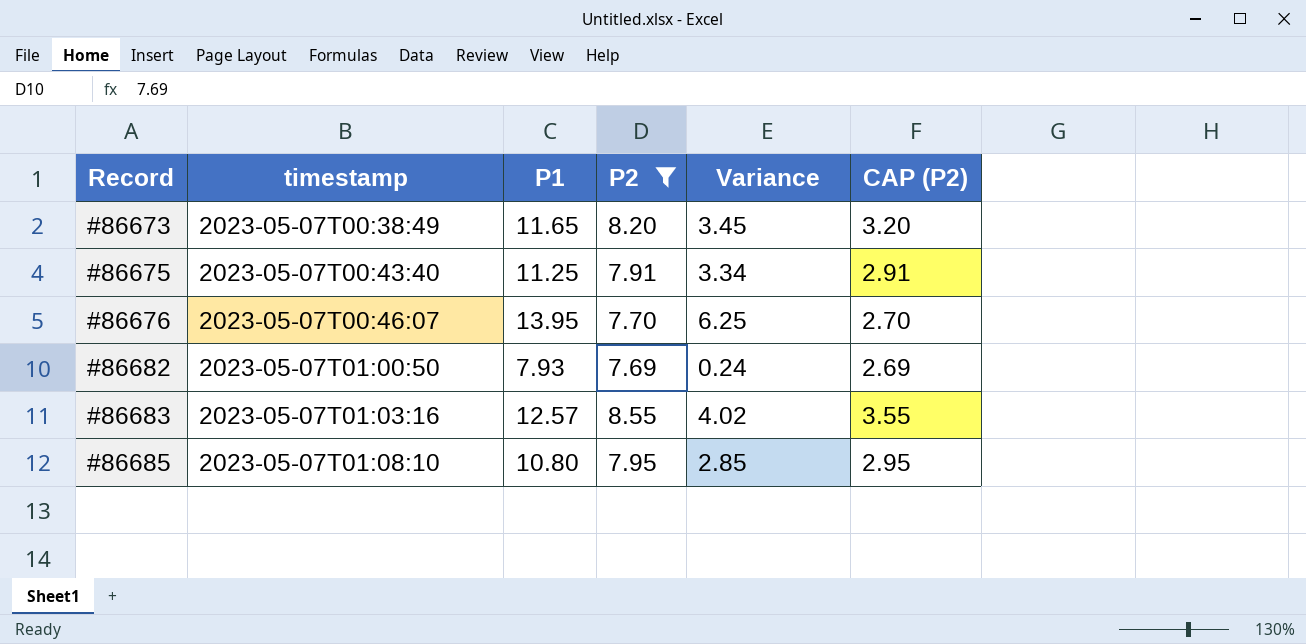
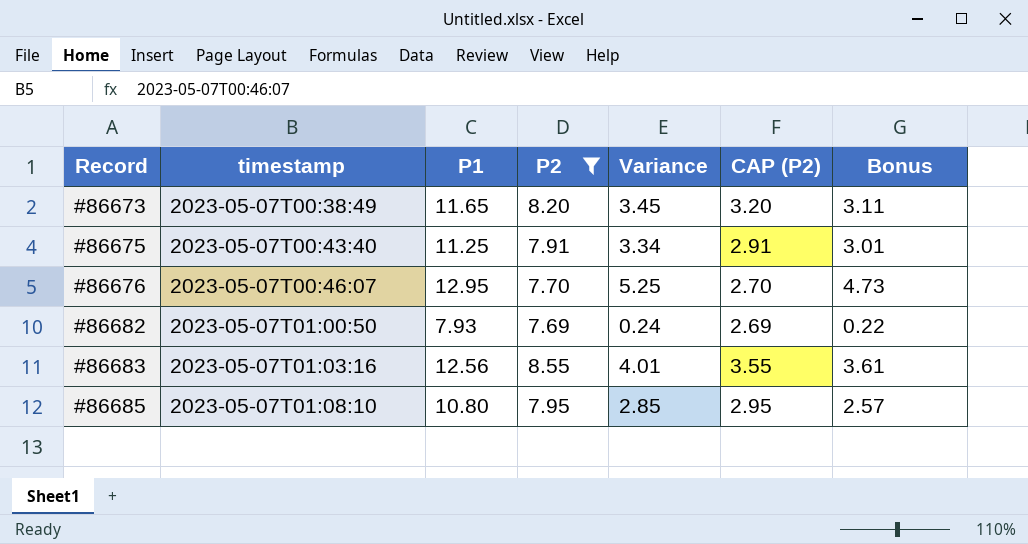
column Bonus | formula: none -> [Variance] * 0.9
#86676 | P1: 13.95 -> 12.95
#86676 | Variance: 6.25 -> 5.25
#86683 | P1: 12.57 -> 12.56
#86683 | Variance: 4.02 -> 4.01

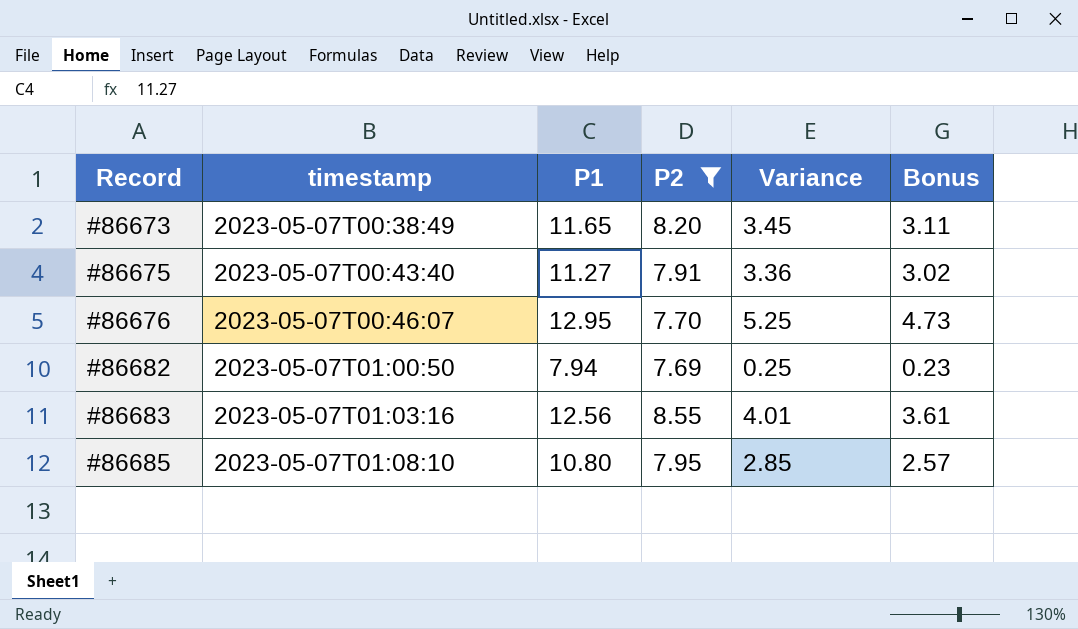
column CAP (P2) | formula: [P2] - 5 -> none
#86675 | P1: 11.25 -> 11.27
#86675 | Variance: 3.34 -> 3.36
#86675 | Bonus: 3.01 -> 3.02
#86682 | P1: 7.93 -> 7.94
#86682 | Variance: 0.24 -> 0.25
#86682 | Bonus: 0.22 -> 0.23

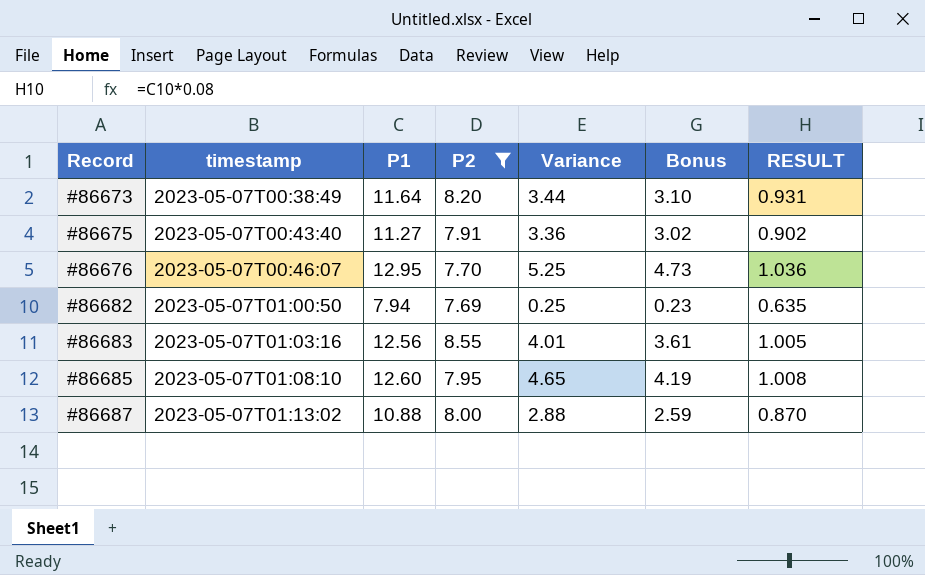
column RESULT | formula: none -> [P1] * 0.08
#86673 | P1: 11.65 -> 11.64
#86673 | Variance: 3.45 -> 3.44
#86673 | Bonus: 3.11 -> 3.10
#86685 | P1: 10.80 -> 12.60
#86685 | Variance: 2.85 -> 4.65
#86685 | Bonus: 2.57 -> 4.19
row #86687: none -> 2023-05-07T01:13:02 | 10.88 | 8.00 | 2.88 | 2.59 | 0.870

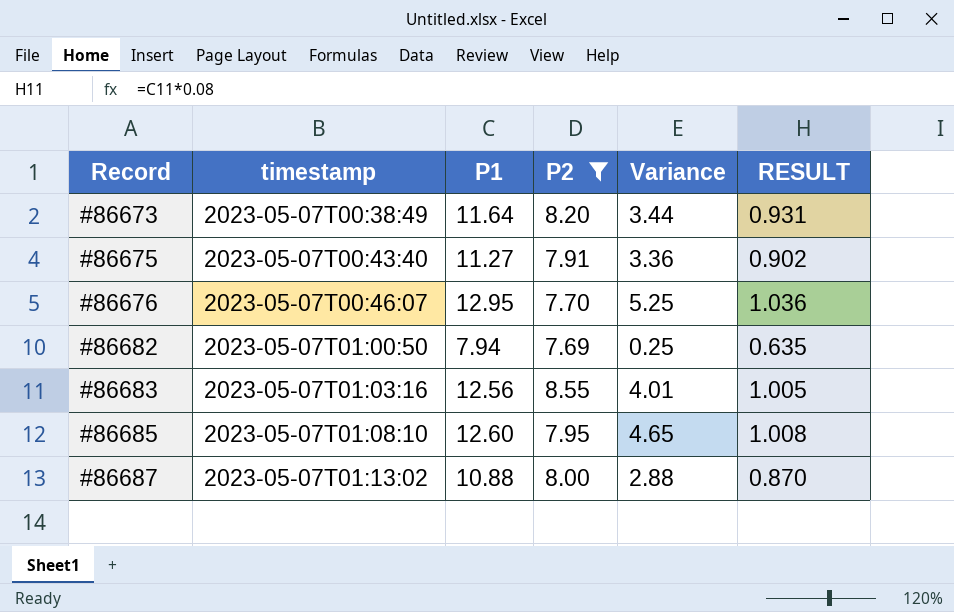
column Bonus | formula: [Variance] * 0.9 -> none

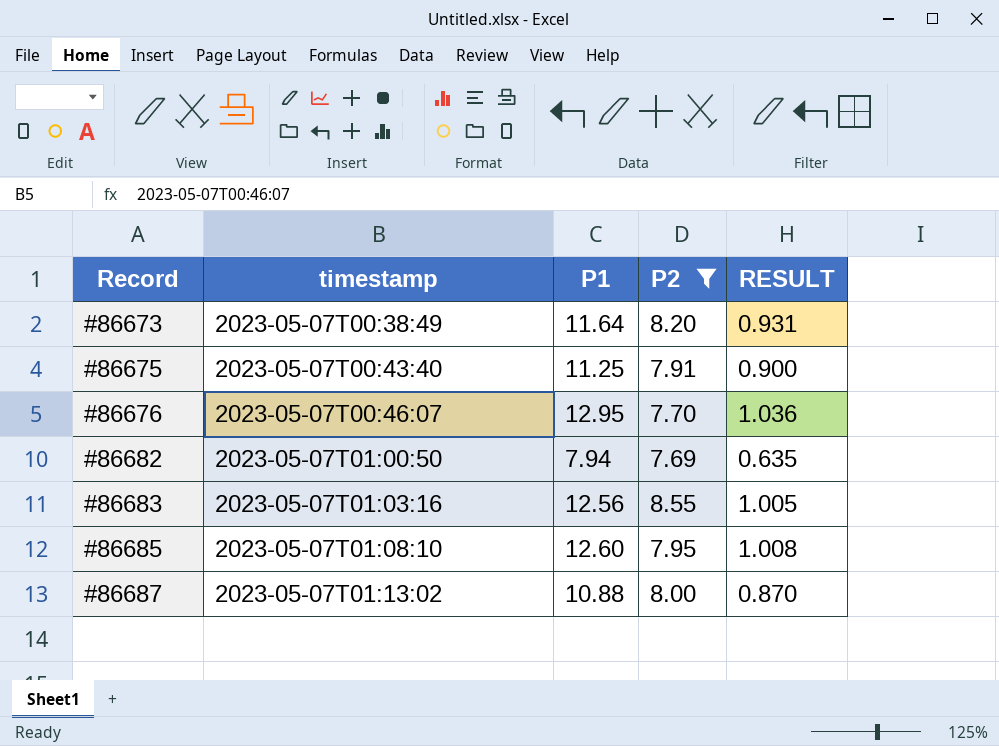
column Variance | formula: [P1] - [P2] -> none
#86675 | P1: 11.27 -> 11.25
#86675 | RESULT: 0.902 -> 0.900

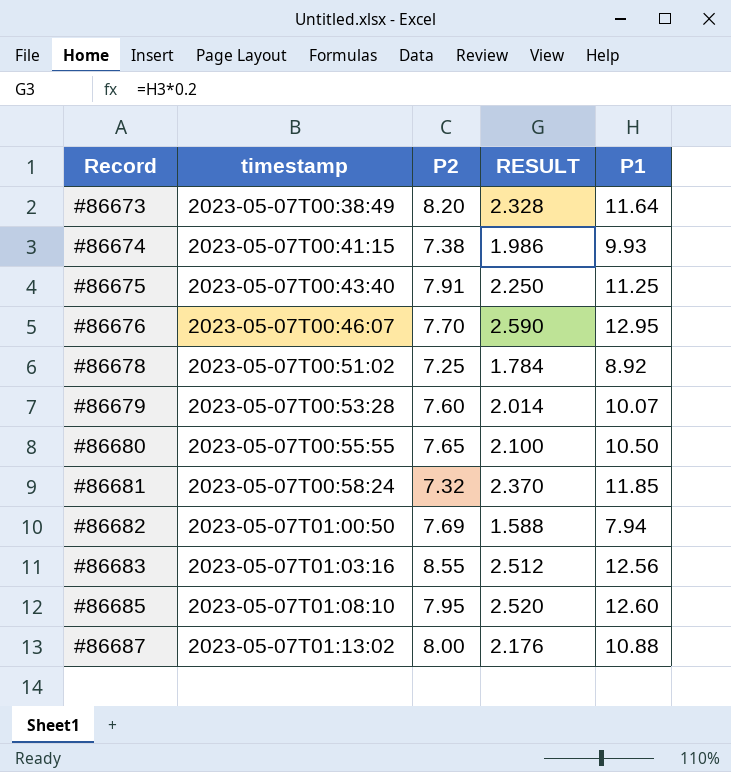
filter: P2 >= 7.69 -> none
column RESULT | formula: [P1] * 0.08 -> [P1] * 0.2
column P1 | position: 3 -> 5

